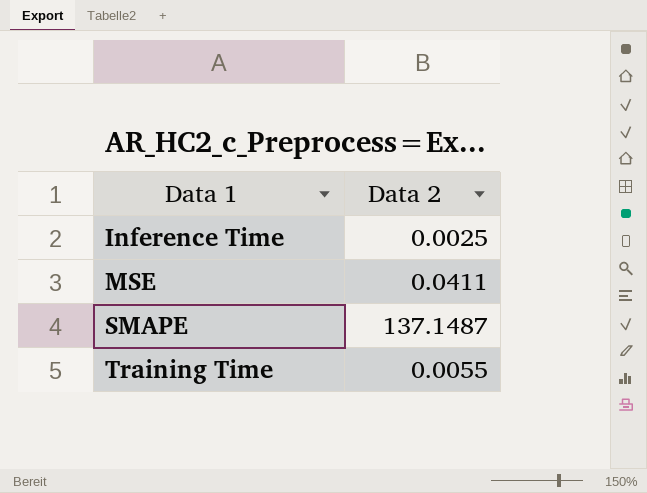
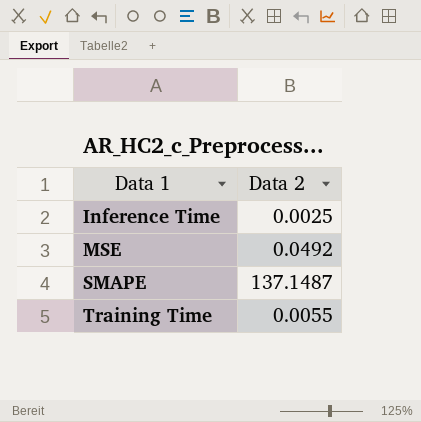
MSE | Data 2: 0.0411 -> 0.0492

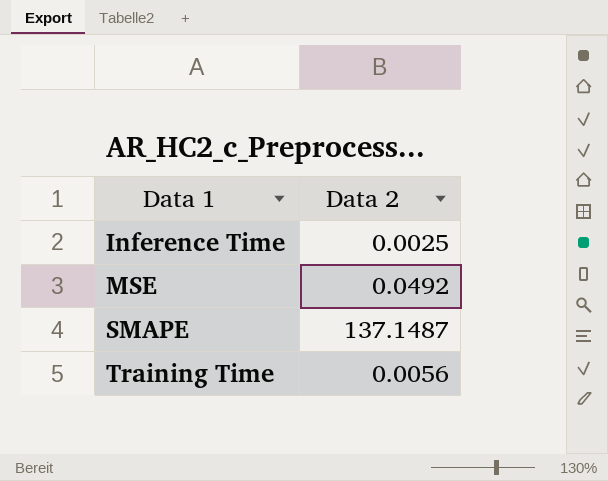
Training Time | Data 2: 0.0055 -> 0.0056

